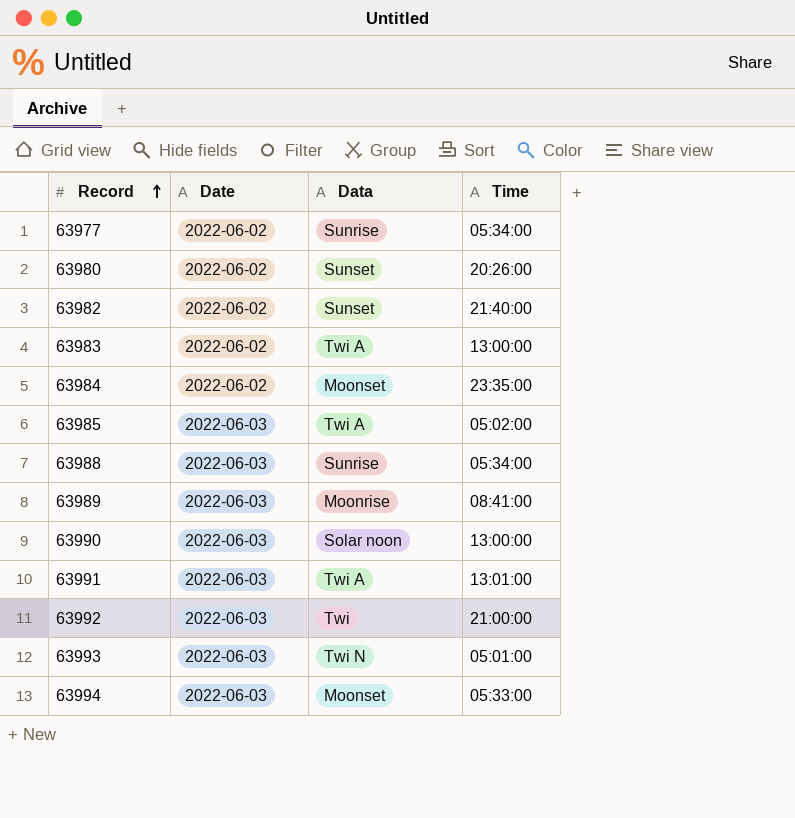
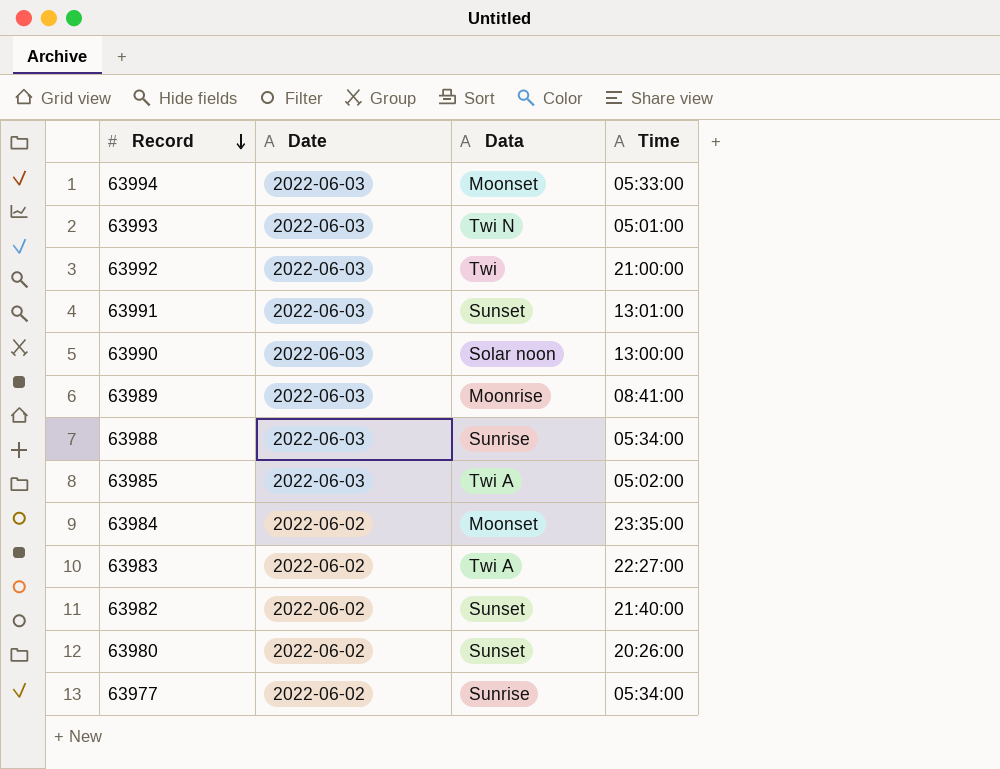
row order: Record ascending -> Record descending
63991 | Data: Twi A -> Sunset
63983 | Time: 13:00:00 -> 22:27:00

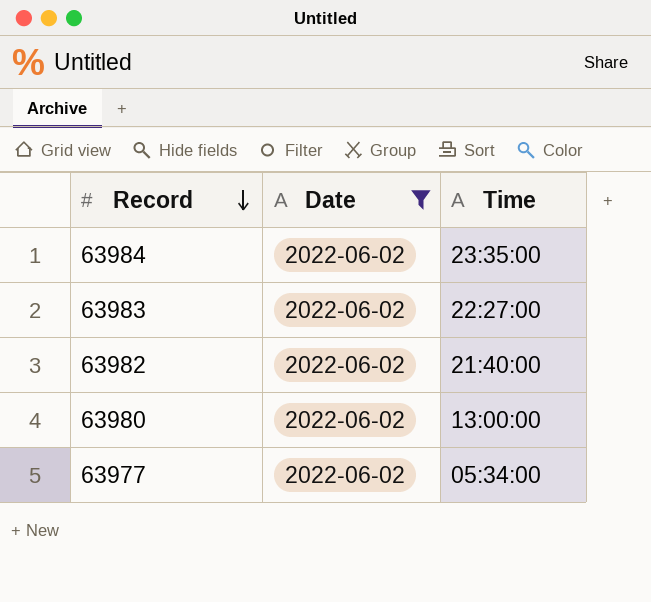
filter: none -> Date = 2022-06-02
column Data | position: 3 -> none
63980 | Time: 20:26:00 -> 13:00:00

